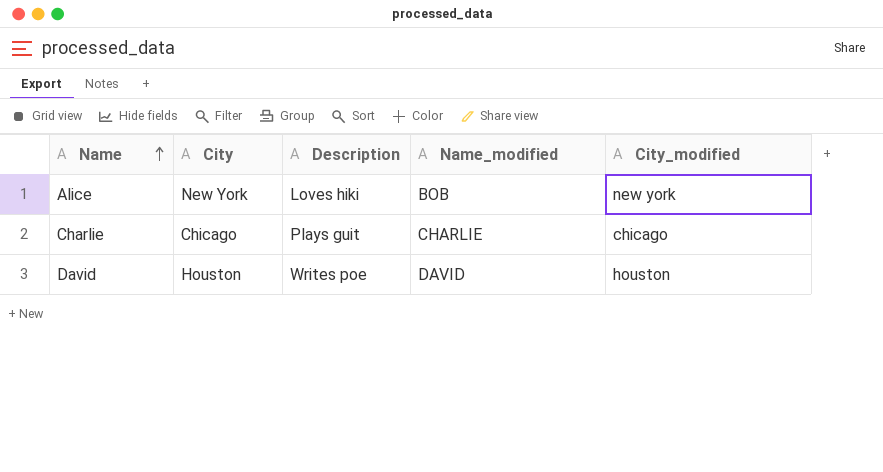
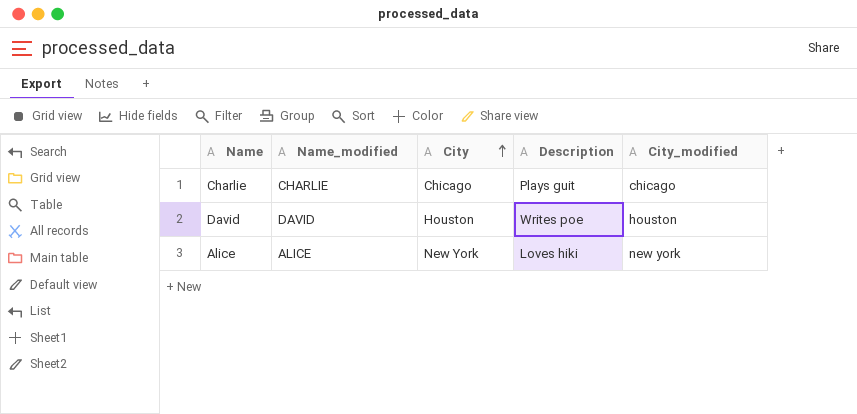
row order: Name ascending -> City ascending
column Name_modified | position: 4 -> 2
Alice | Name_modified: BOB -> ALICE

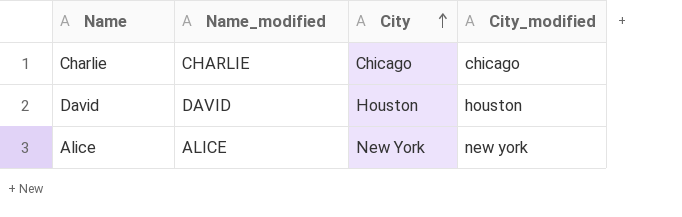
column Description | position: 4 -> none

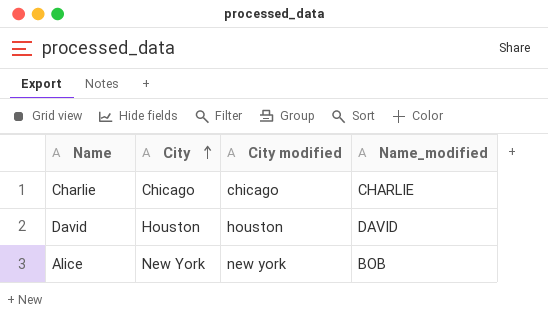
column name: City_modified -> City modified
column Name_modified | position: 2 -> 4
Alice | Name_modified: ALICE -> BOB

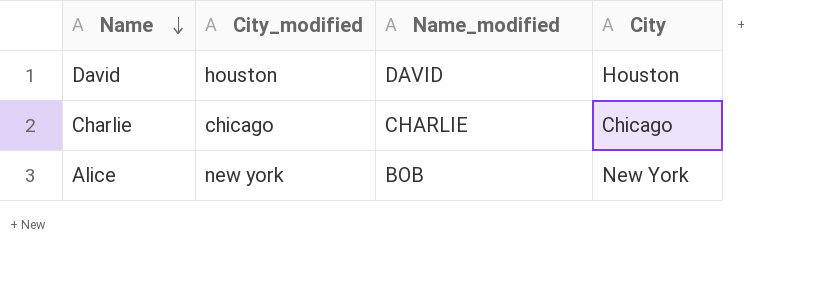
row order: City ascending -> Name descending
column name: City modified -> City_modified
column City | position: 2 -> 4

